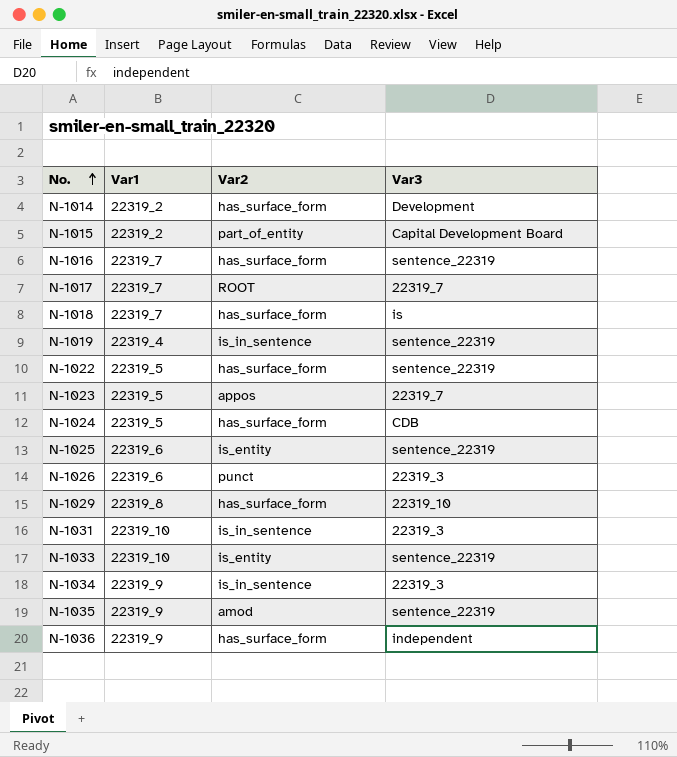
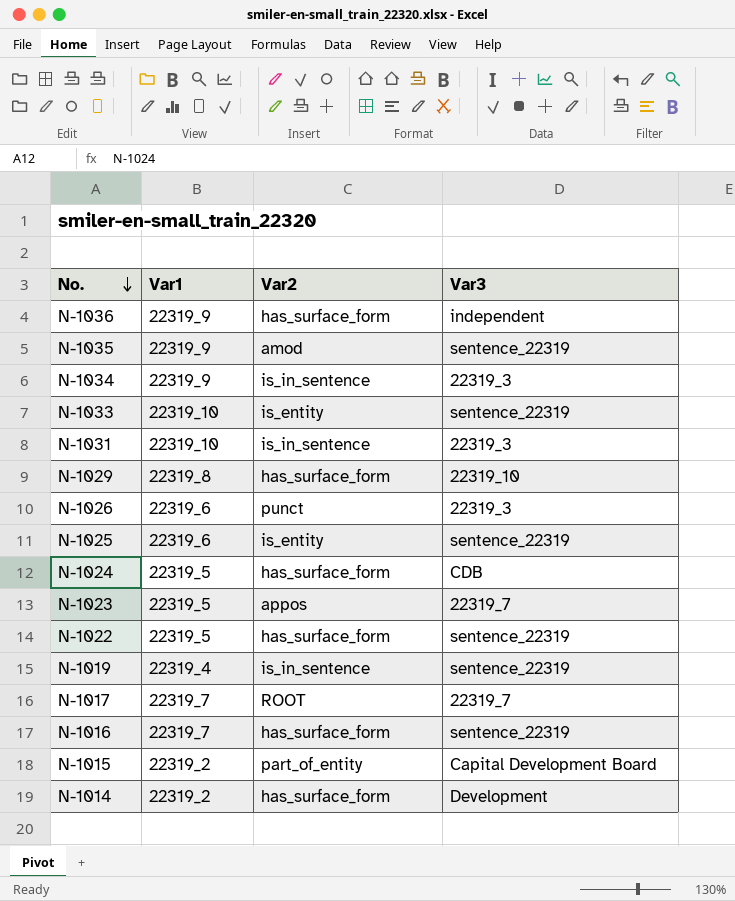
row order: No. ascending -> No. descending
row N-1018: 22319_7 | has_surface_form | is -> none

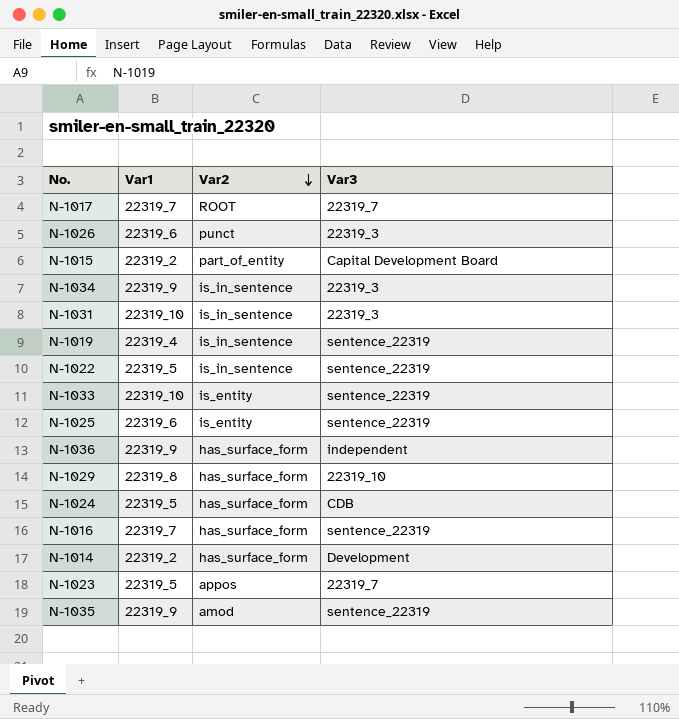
row order: No. descending -> Var2 descending
N-1022 | Var2: has_surface_form -> is_in_sentence

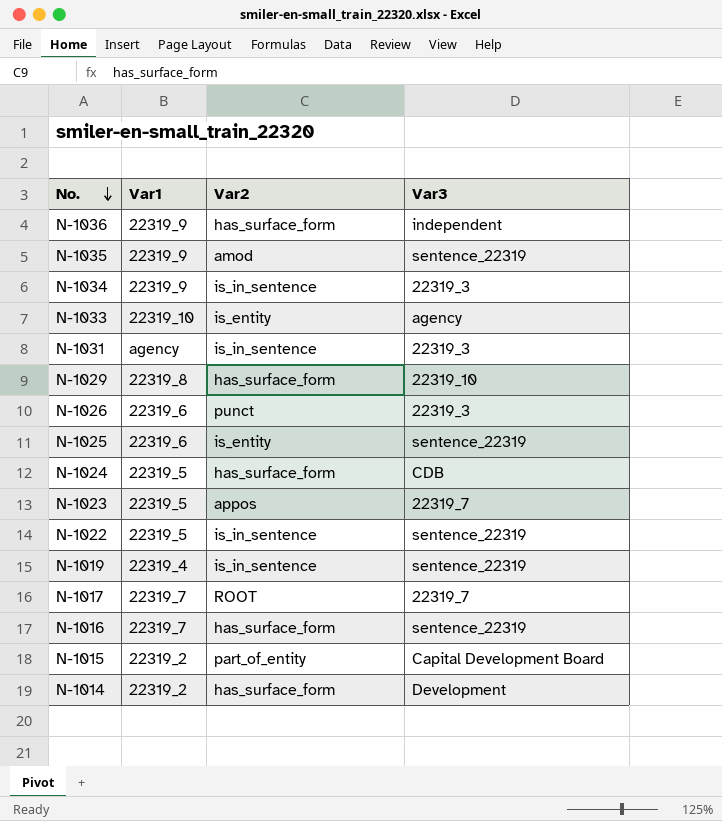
row order: Var2 descending -> No. descending
N-1033 | Var3: sentence_22319 -> agency
N-1031 | Var1: 22319_10 -> agency

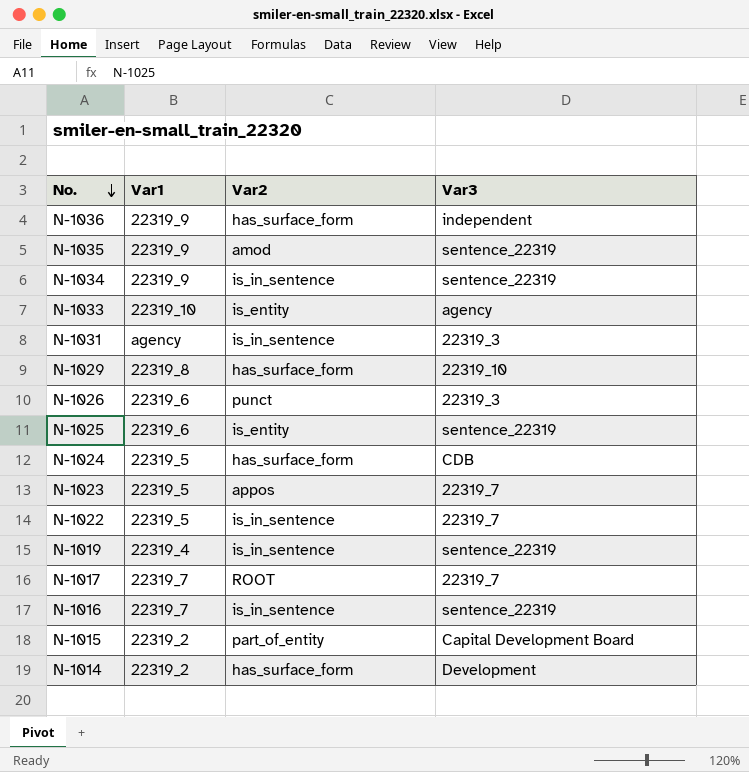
N-1034 | Var3: 22319_3 -> sentence_22319
N-1022 | Var3: sentence_22319 -> 22319_7
N-1016 | Var2: has_surface_form -> is_in_sentence

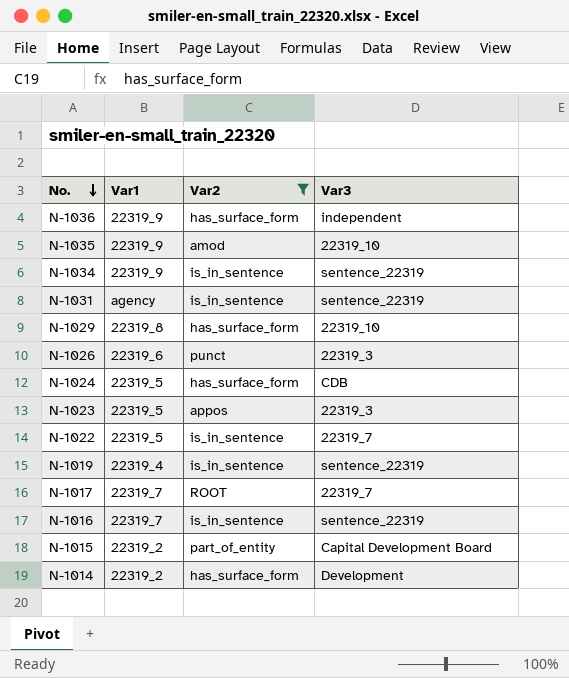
filter: none -> Var2 != is_entity
N-1035 | Var3: sentence_22319 -> 22319_10
N-1031 | Var3: 22319_3 -> sentence_22319
N-1023 | Var3: 22319_7 -> 22319_3

